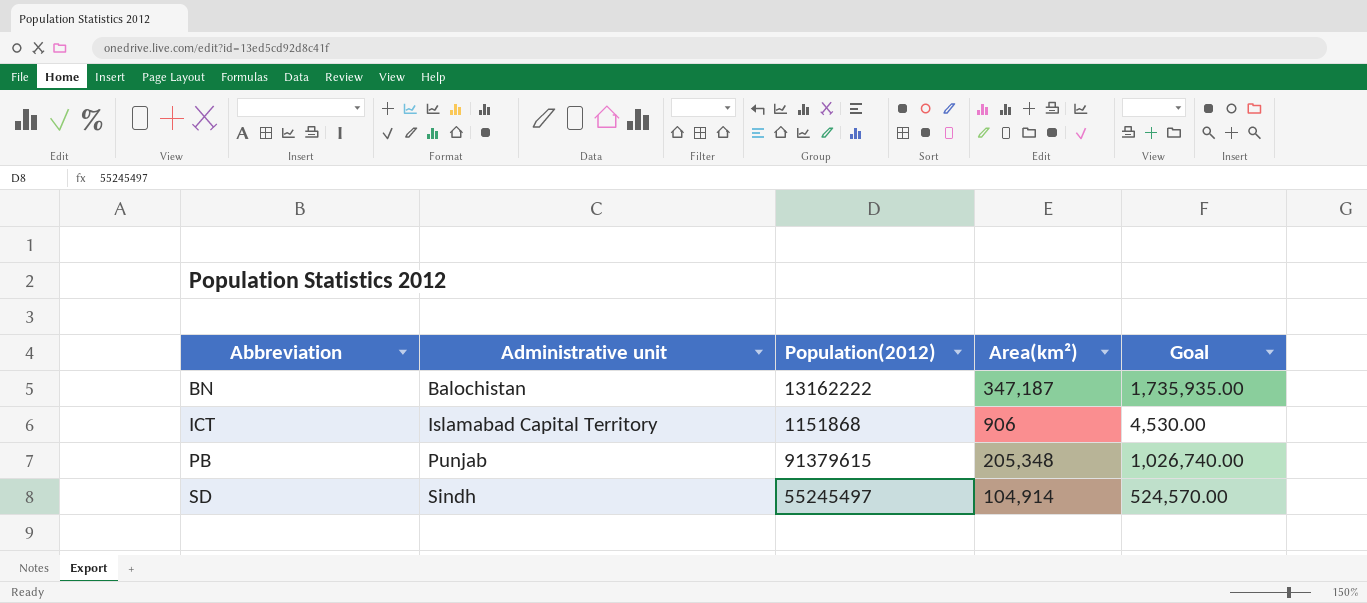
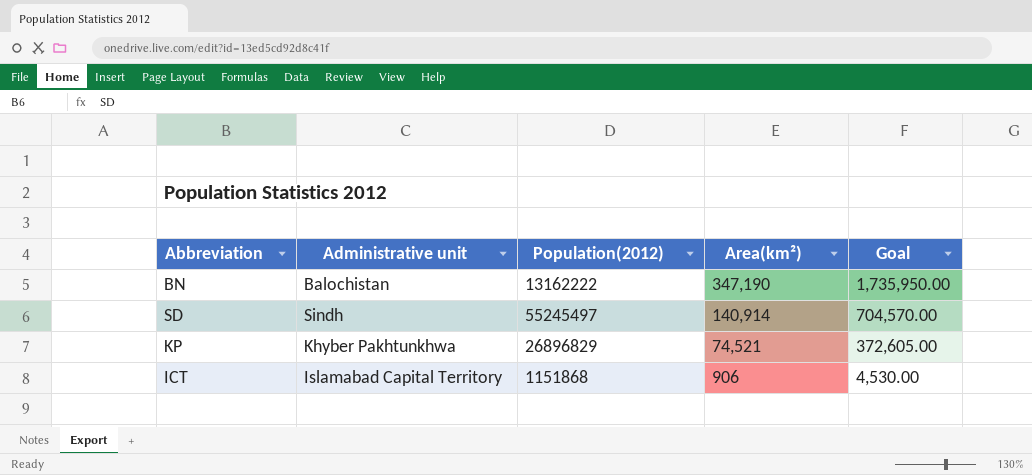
row order: Abbreviation ascending -> Area(km²) descending
row PB: Punjab | 91379615 | 205,348 | 1,026,740.00 -> none
BN | Area(km²): 347,187 -> 347,190
BN | Goal: 1,735,935.00 -> 1,735,950.00
SD | Area(km²): 104,914 -> 140,914
SD | Goal: 524,570.00 -> 704,570.00
row KP: none -> Khyber Pakhtunkhwa | 26896829 | 74,521 | 372,605.00

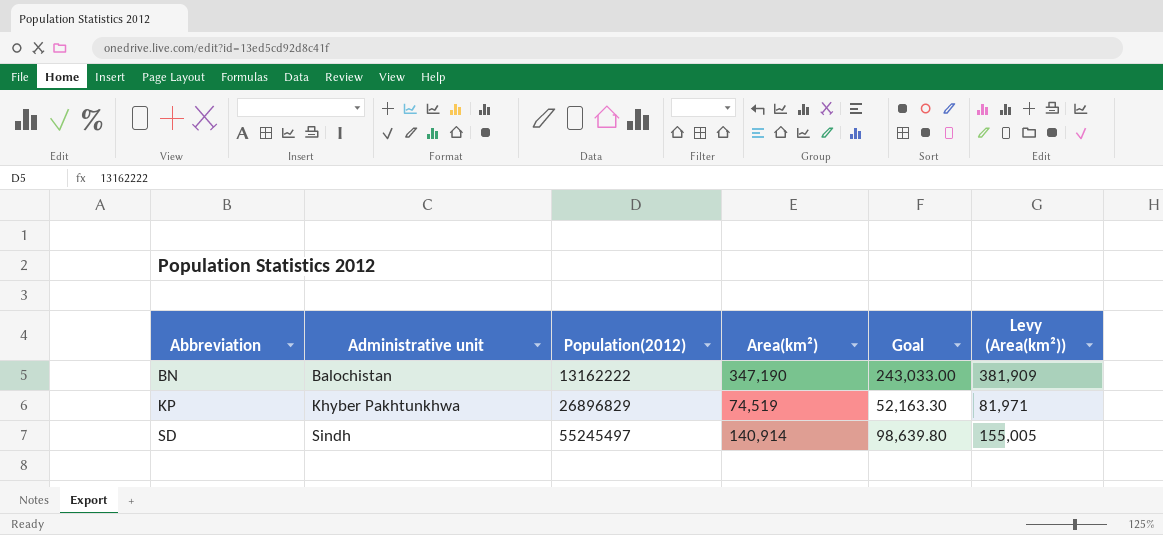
row order: Area(km²) descending -> Abbreviation ascending
column Goal | formula: [Area(km²)] * 5 -> [Area(km²)] * 0.7
column Levy (Area(km²)) | formula: none -> [Area(km²)] * 1.1
row ICT: Islamabad Capital Territory | 1151868 | 906 | 4,530.00 -> none
KP | Area(km²): 74,521 -> 74,519

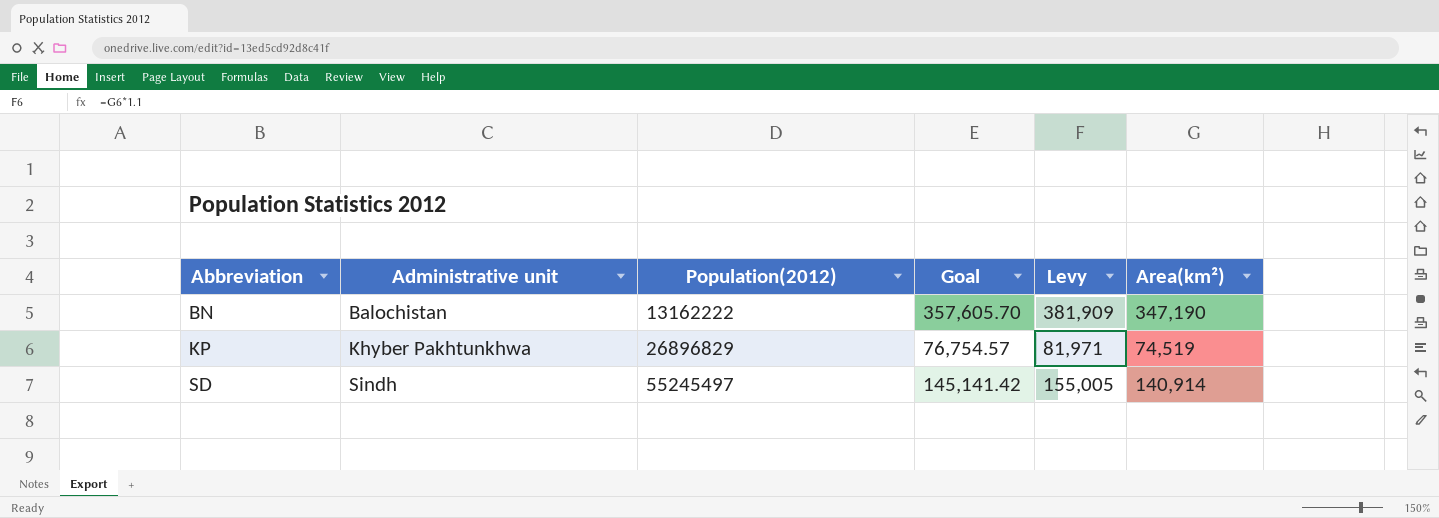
column Goal | formula: [Area(km²)] * 0.7 -> [Area(km²)] * 1.03
column name: Levy (Area(km²)) -> Levy
column Area(km²) | position: 4 -> 6

